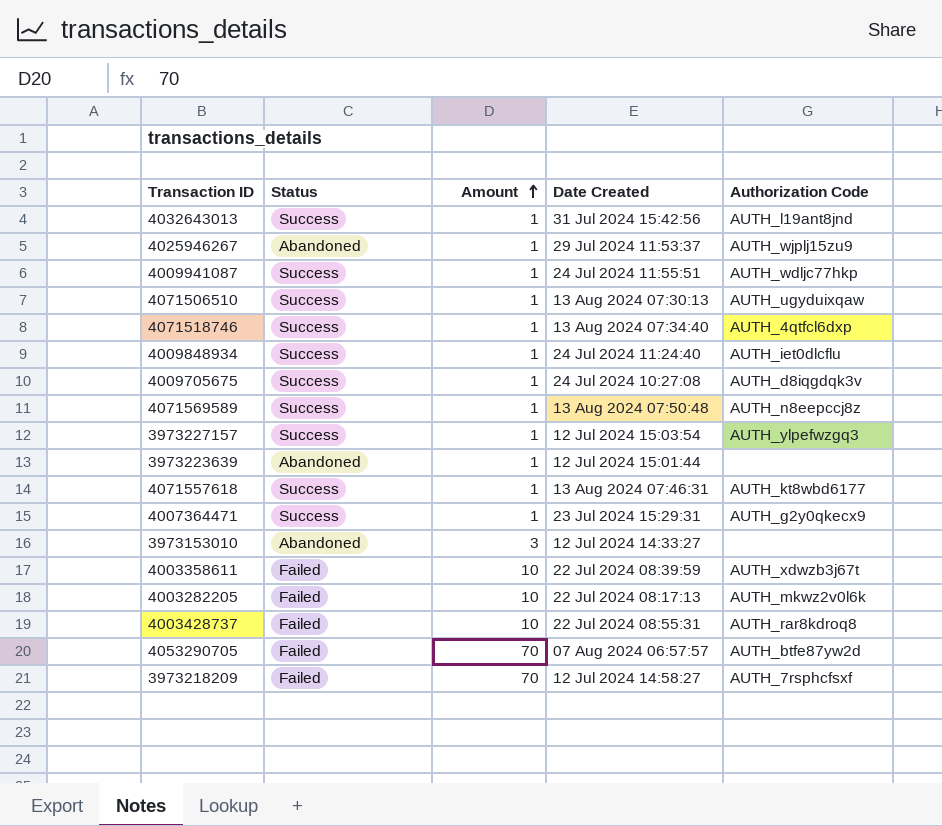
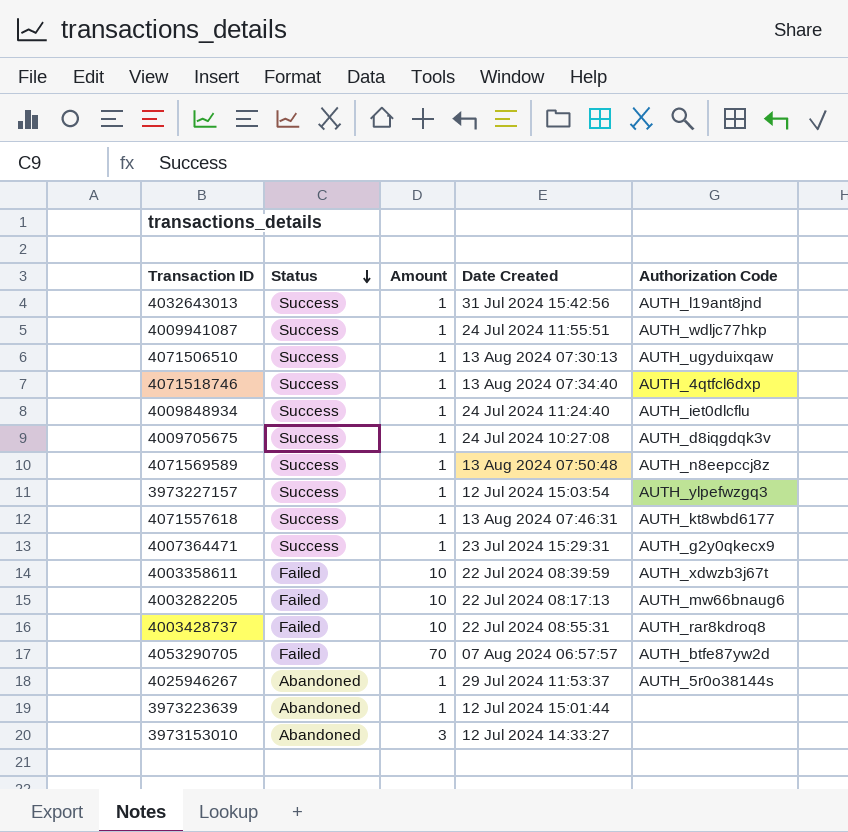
row order: Amount ascending -> Status descending
row 3973218209: Failed | 70 | 12 Jul 2024 14:58:27 | AUTH_7rsphcfsxf -> none
4003282205 | Authorization Code: AUTH_mkwz2v0l6k -> AUTH_mw66bnaug6
4025946267 | Authorization Code: AUTH_wjplj15zu9 -> AUTH_5r0o38144s

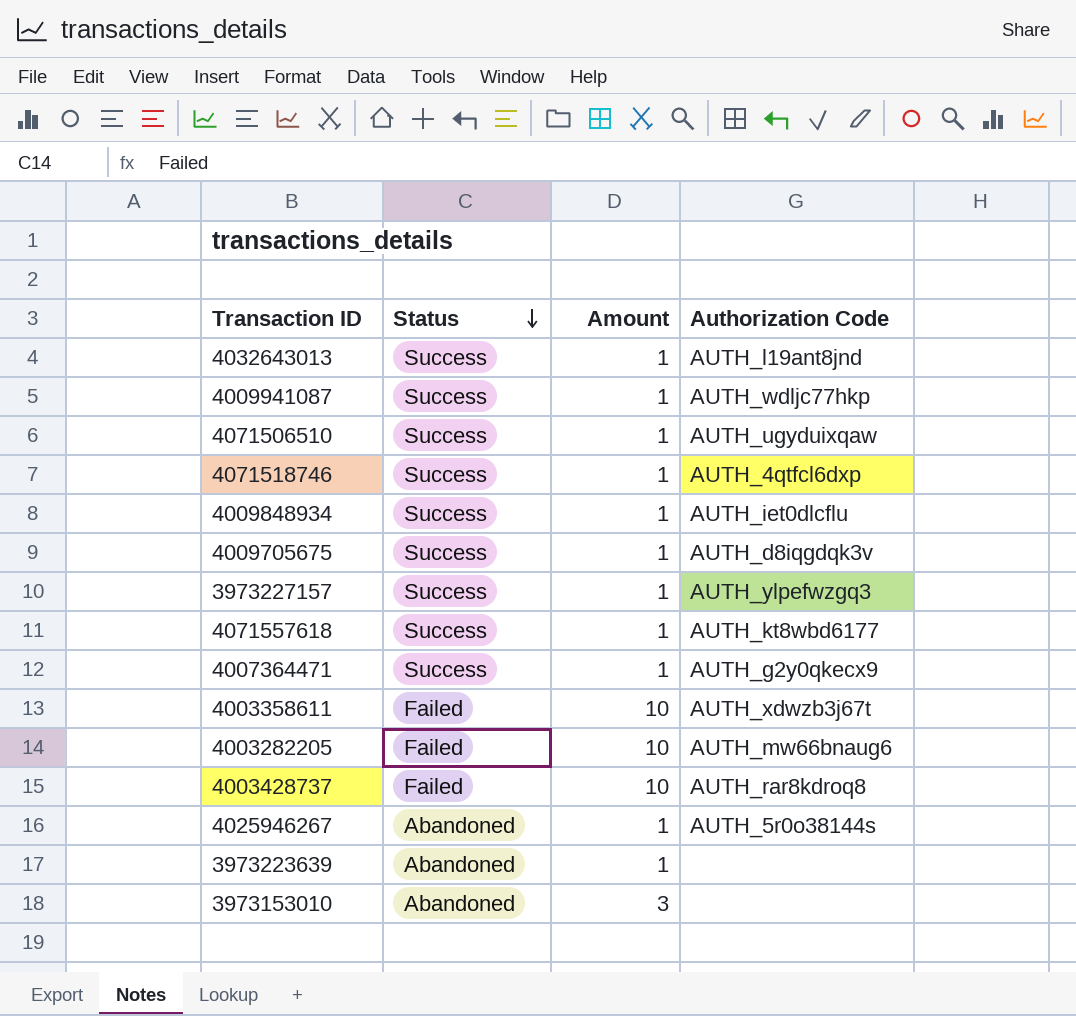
column Date Created | position: 4 -> none
row 4071569589: Success | 1 | 13 Aug 2024 07:50:48 | AUTH_n8eepccj8z -> none
row 4053290705: Failed | 70 | 07 Aug 2024 06:57:57 | AUTH_btfe87yw2d -> none

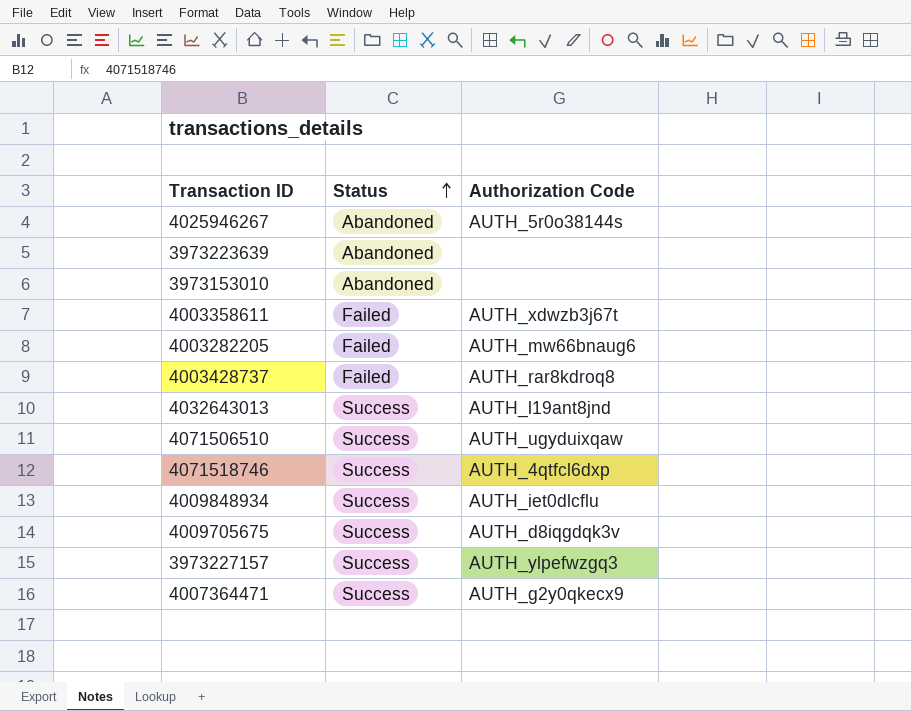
row order: Status descending -> Status ascending
column Amount | position: 3 -> none
row 4009941087: Success | 1 | AUTH_wdljc77hkp -> none
row 4071557618: Success | 1 | AUTH_kt8wbd6177 -> none

